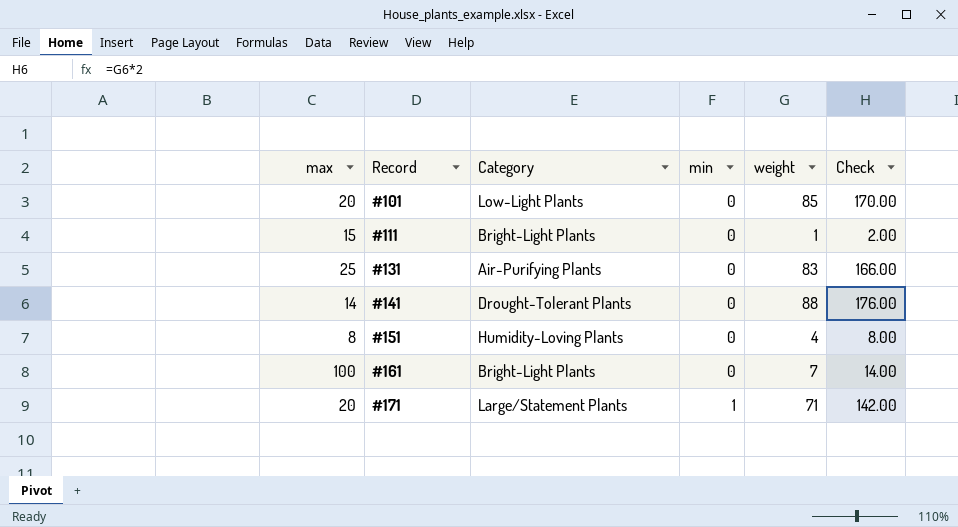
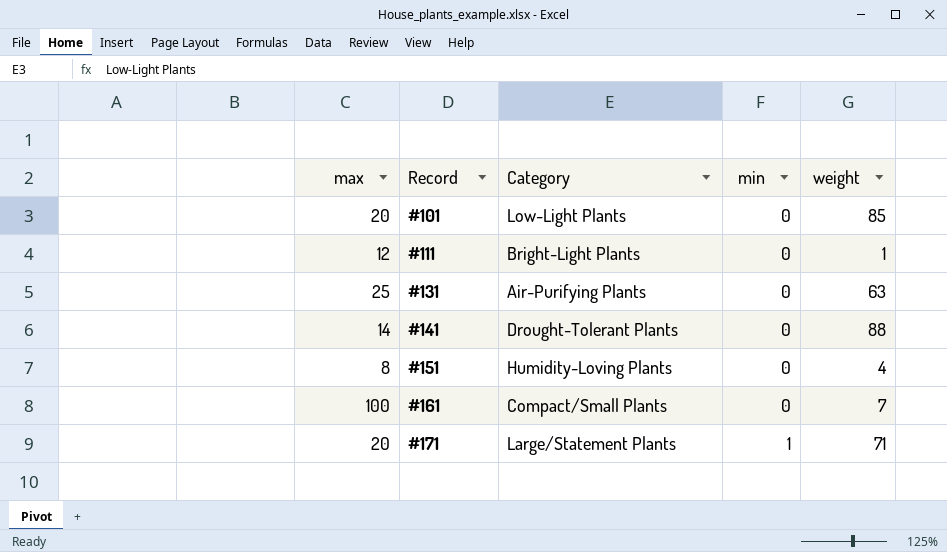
column Check | formula: [weight] * 2 -> none
#111 | max: 15 -> 12
#131 | weight: 83 -> 63
#161 | Category: Bright-Light Plants -> Compact/Small Plants

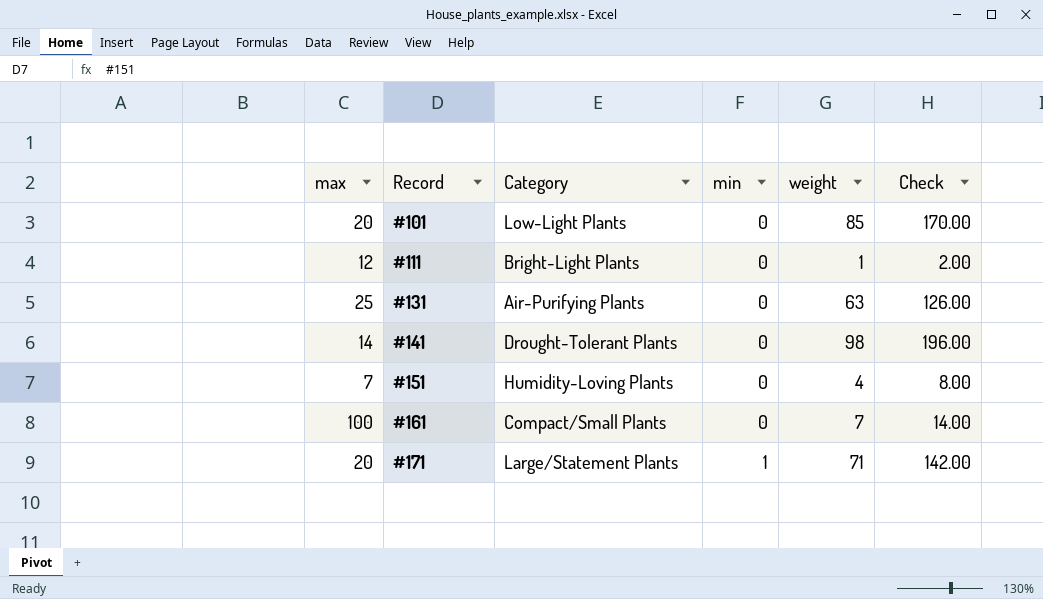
column Check | formula: none -> [weight] * 2
#141 | weight: 88 -> 98
#151 | max: 8 -> 7

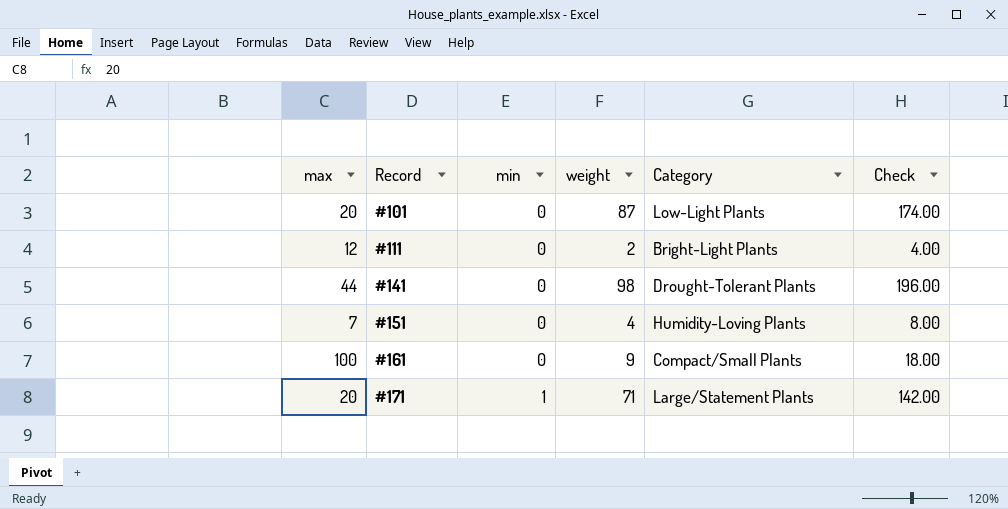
column Category | position: 3 -> 5
row #131: 25 | Air-Purifying Plants | 0 | 63 | 126.00 -> none
#101 | weight: 85 -> 87
#101 | Check: 170.00 -> 174.00
#111 | weight: 1 -> 2
#111 | Check: 2.00 -> 4.00
#141 | max: 14 -> 44
#161 | weight: 7 -> 9
#161 | Check: 14.00 -> 18.00

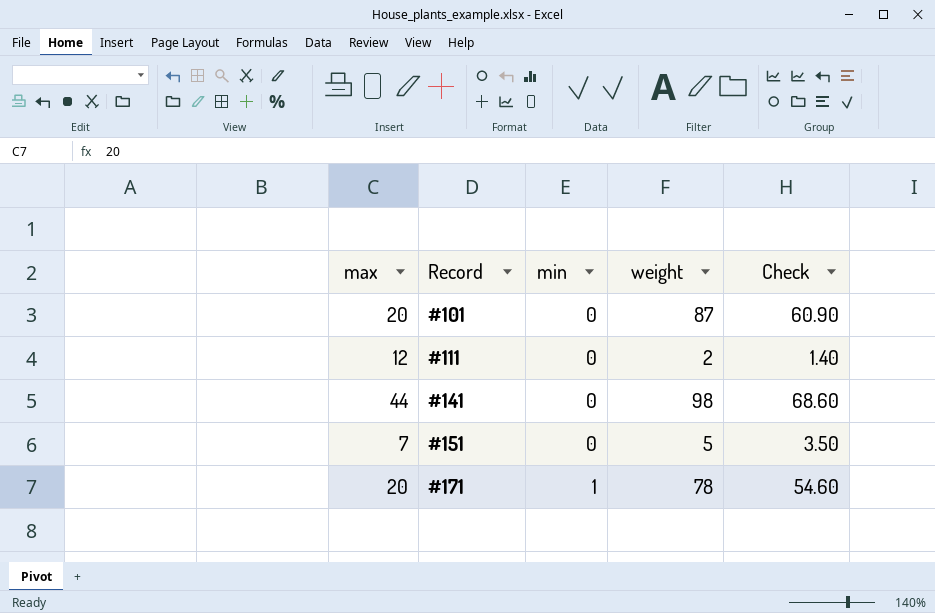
column Category | position: 5 -> none
column Check | formula: [weight] * 2 -> [weight] * 0.7
row #161: 100 | 0 | 9 | Compact/Small Plants | 18.00 -> none
#151 | weight: 4 -> 5
#171 | weight: 71 -> 78

